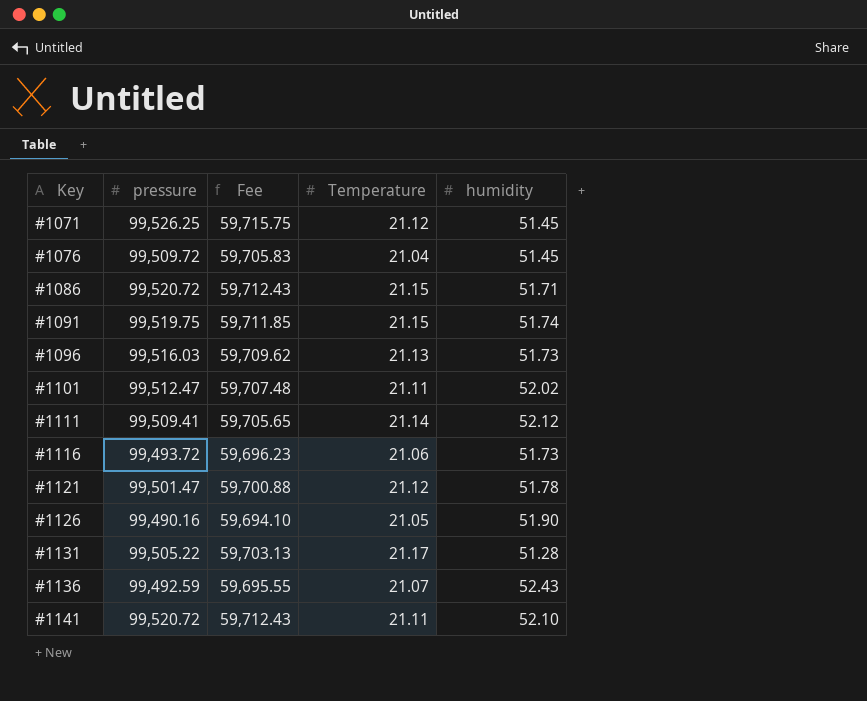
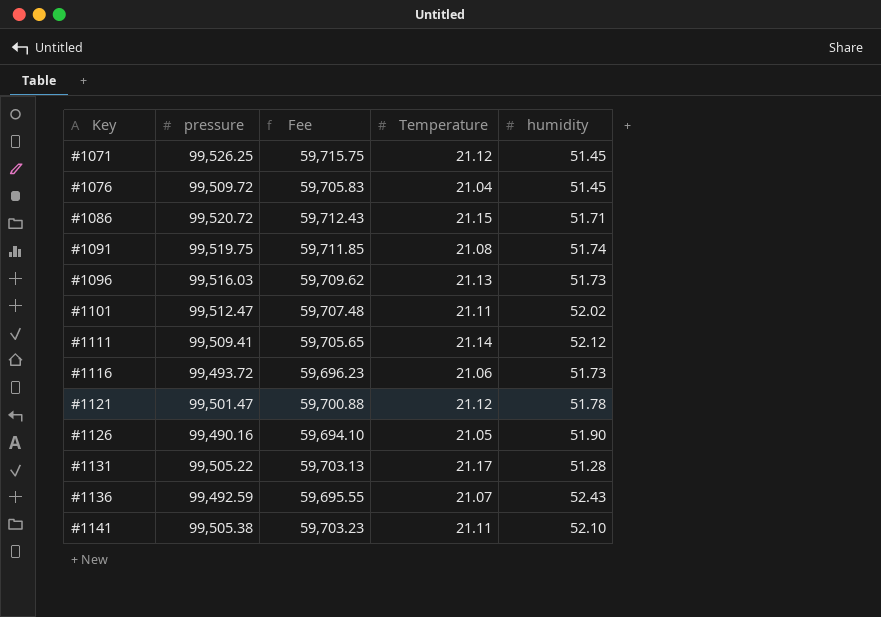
#1091 | Temperature: 21.15 -> 21.08
#1141 | pressure: 99,520.72 -> 99,505.38
#1141 | Fee: 59,712.43 -> 59,703.23

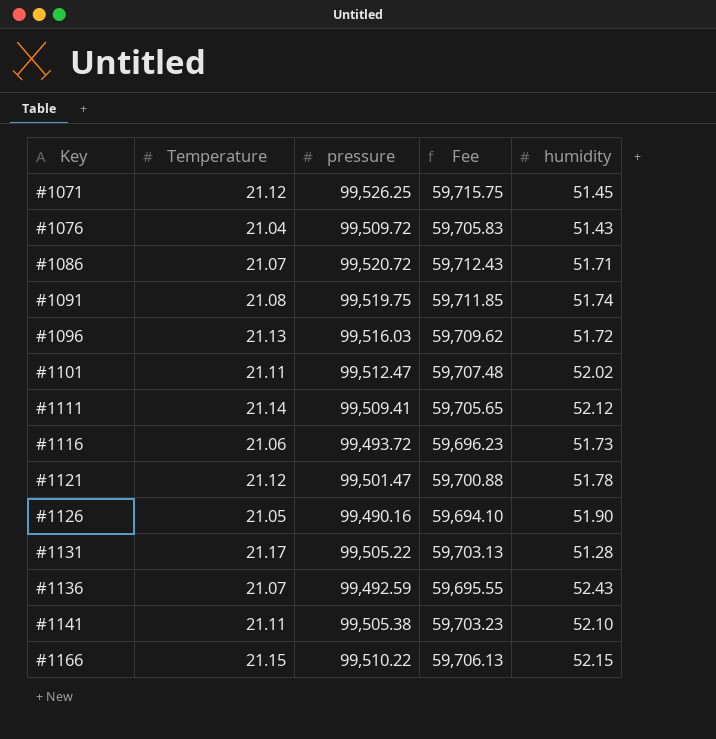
column Temperature | position: 4 -> 2
#1076 | humidity: 51.45 -> 51.43
#1086 | Temperature: 21.15 -> 21.07
#1096 | humidity: 51.73 -> 51.72
row #1166: none -> 21.15 | 99,510.22 | 59,706.13 | 52.15

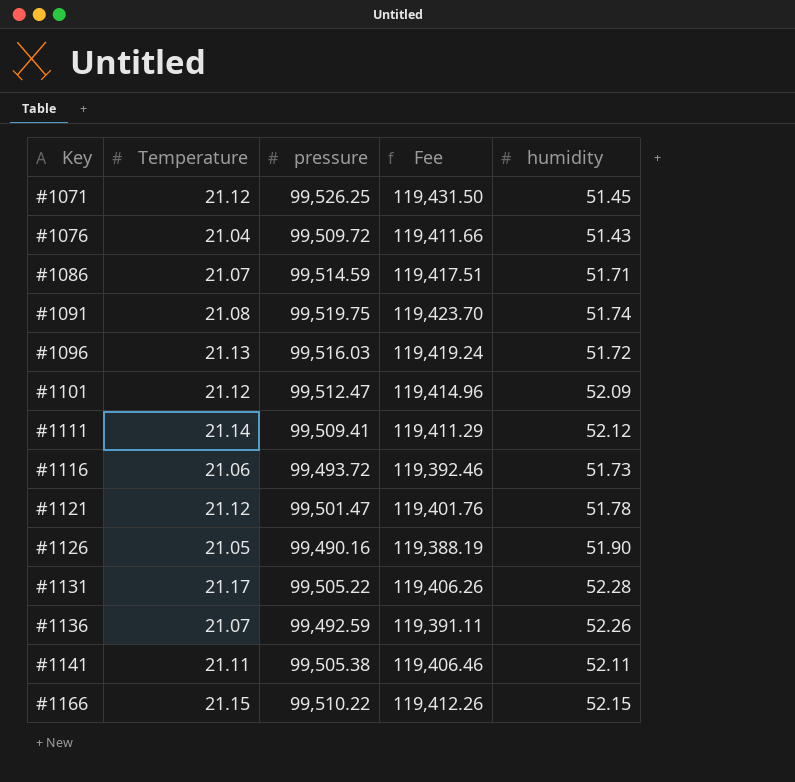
column Fee | formula: [pressure] * 0.6 -> [pressure] * 1.2
#1086 | pressure: 99,520.72 -> 99,514.59
#1101 | Temperature: 21.11 -> 21.12
#1101 | humidity: 52.02 -> 52.09
#1131 | humidity: 51.28 -> 52.28
#1136 | humidity: 52.43 -> 52.26
#1141 | humidity: 52.10 -> 52.11

